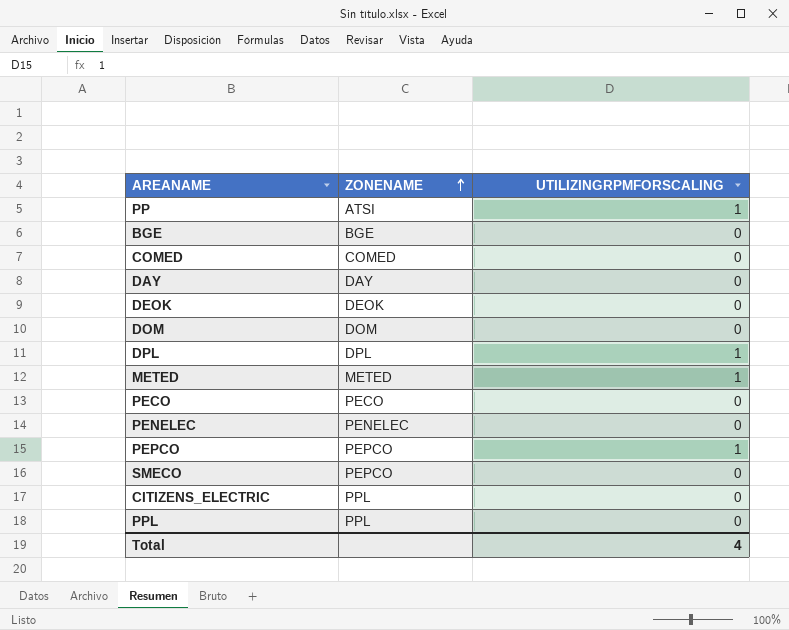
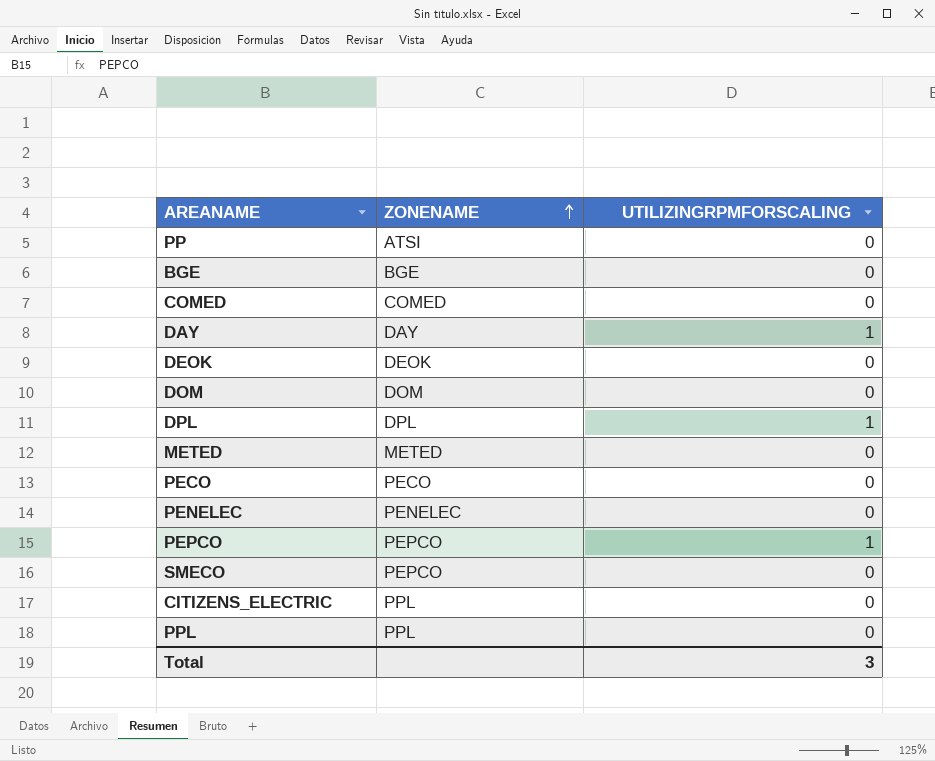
PP | UTILIZINGRPMFORSCALING: 1 -> 0
DAY | UTILIZINGRPMFORSCALING: 0 -> 1
METED | UTILIZINGRPMFORSCALING: 1 -> 0
Total | UTILIZINGRPMFORSCALING: 4 -> 3

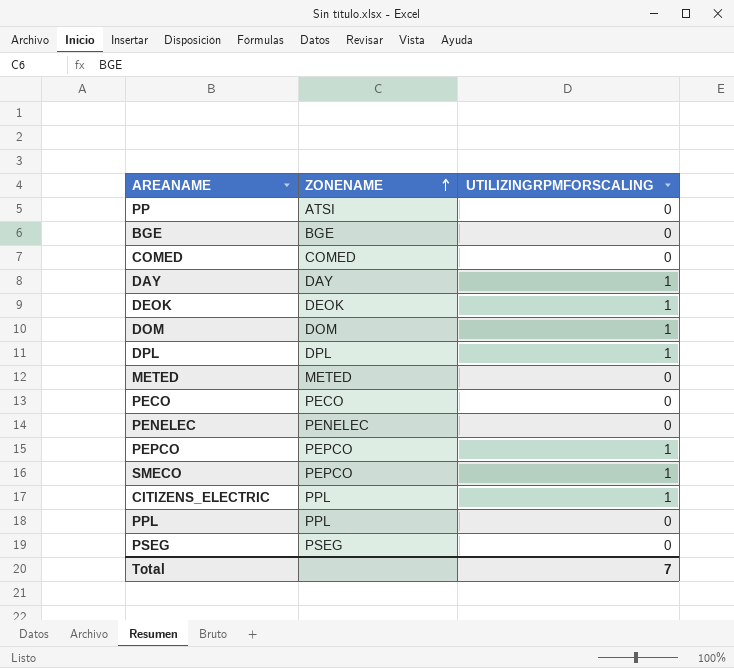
DEOK | UTILIZINGRPMFORSCALING: 0 -> 1
DOM | UTILIZINGRPMFORSCALING: 0 -> 1
SMECO | UTILIZINGRPMFORSCALING: 0 -> 1
CITIZENS_ELECTRIC | UTILIZINGRPMFORSCALING: 0 -> 1
row PSEG: none -> PSEG | 0
Total | UTILIZINGRPMFORSCALING: 3 -> 7

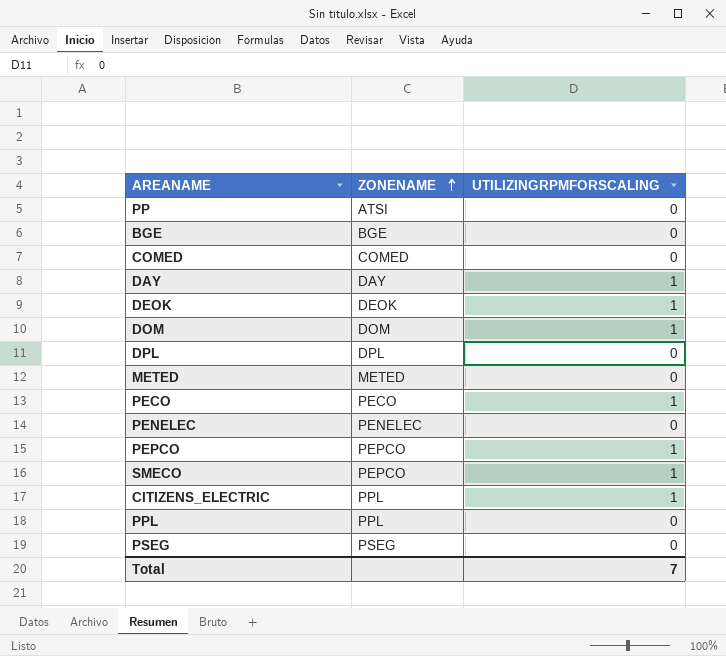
DPL | UTILIZINGRPMFORSCALING: 1 -> 0
PECO | UTILIZINGRPMFORSCALING: 0 -> 1

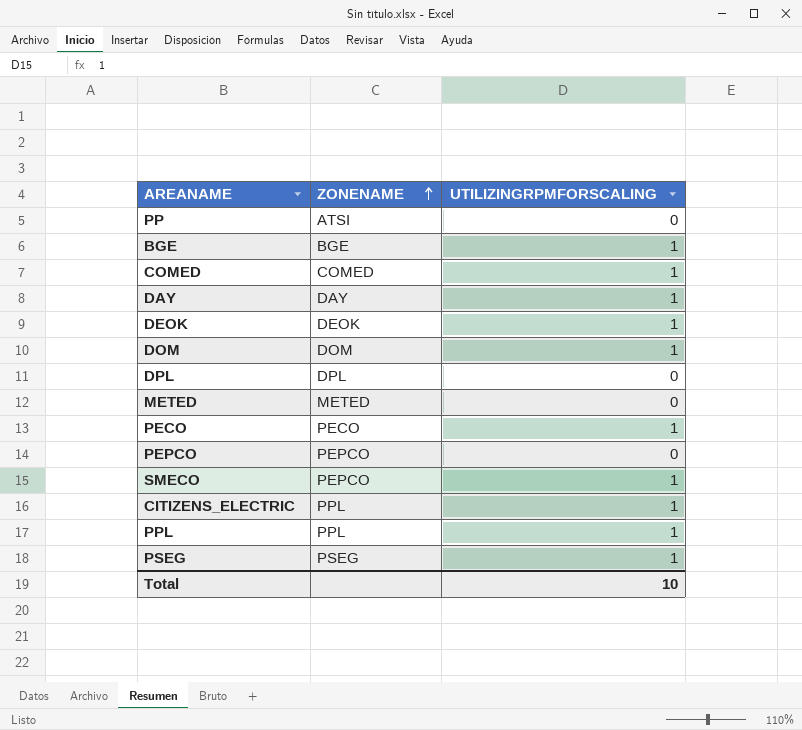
row PENELEC: PENELEC | 0 -> none
BGE | UTILIZINGRPMFORSCALING: 0 -> 1
COMED | UTILIZINGRPMFORSCALING: 0 -> 1
PEPCO | UTILIZINGRPMFORSCALING: 1 -> 0
PPL | UTILIZINGRPMFORSCALING: 0 -> 1
PSEG | UTILIZINGRPMFORSCALING: 0 -> 1
Total | UTILIZINGRPMFORSCALING: 7 -> 10

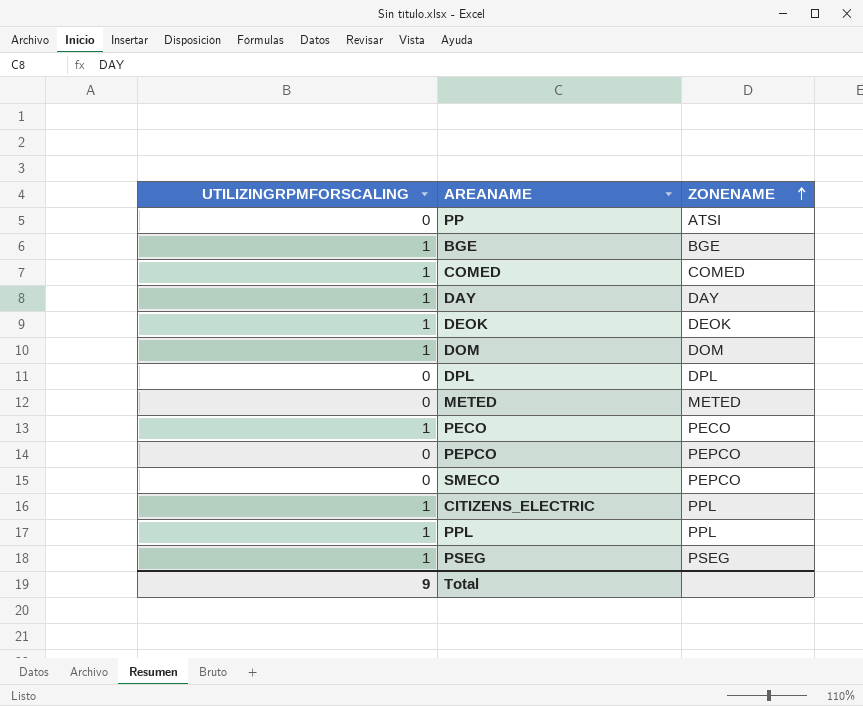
column UTILIZINGRPMFORSCALING | position: 3 -> 1
SMECO | UTILIZINGRPMFORSCALING: 1 -> 0
Total | UTILIZINGRPMFORSCALING: 10 -> 9

